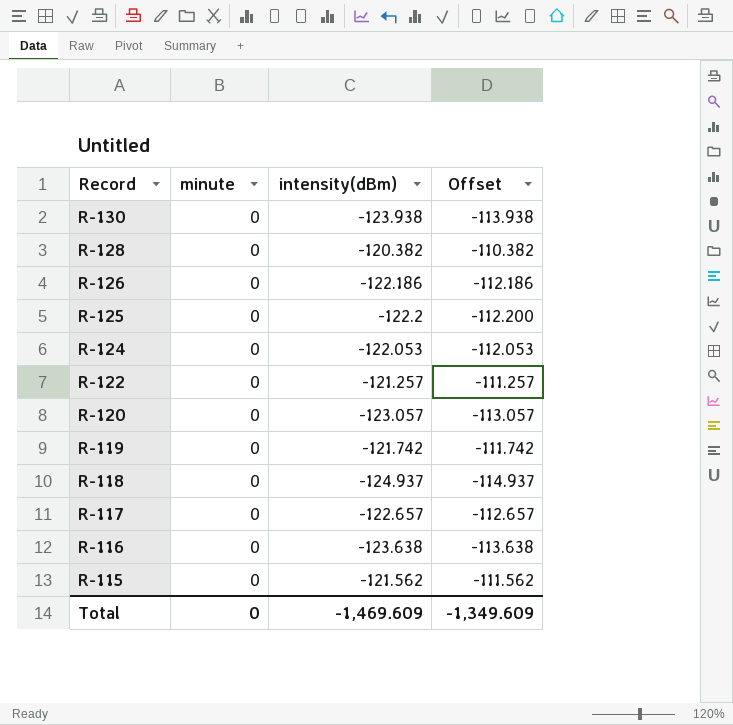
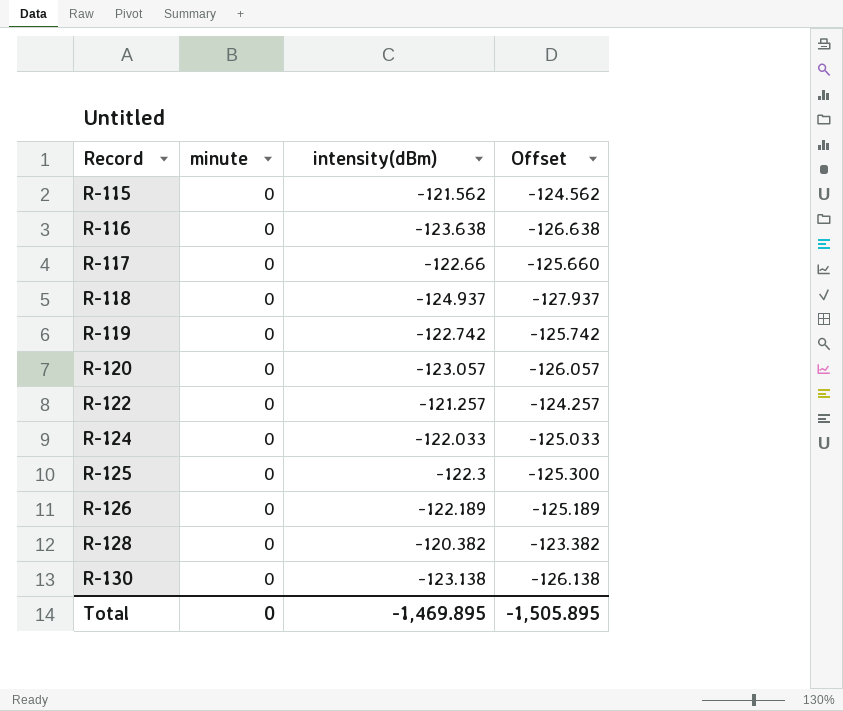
row order: Record descending -> Record ascending
column Offset | formula: [intensity(dBm)] + 10 -> [intensity(dBm)] - 3
R-117 | intensity(dBm): -122.657 -> -122.66
R-119 | intensity(dBm): -121.742 -> -122.742
R-124 | intensity(dBm): -122.053 -> -122.033
R-125 | intensity(dBm): -122.2 -> -122.3
R-126 | intensity(dBm): -122.186 -> -122.189
R-130 | intensity(dBm): -123.938 -> -123.138
Total | intensity(dBm): -1,469.609 -> -1,469.895
Total | Offset: -1,349.609 -> -1,505.895

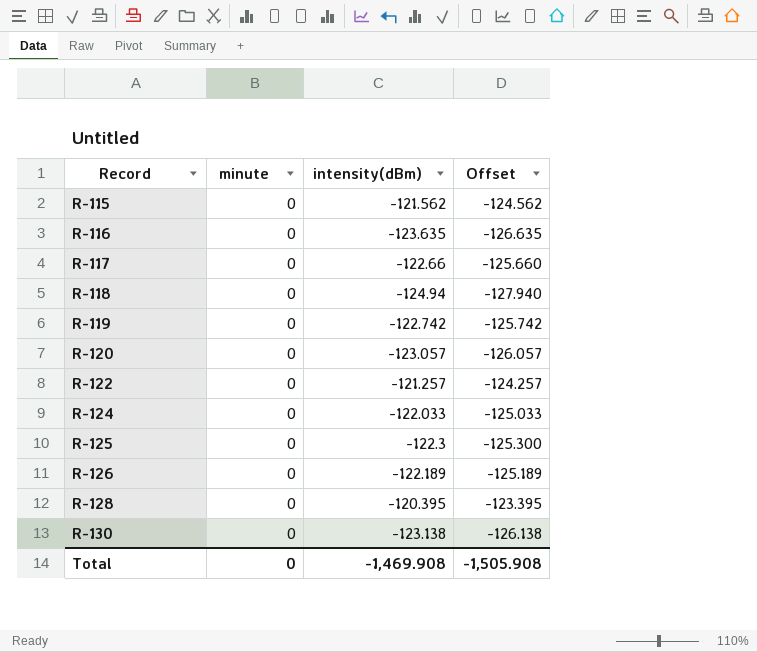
R-116 | intensity(dBm): -123.638 -> -123.635
R-116 | Offset: -126.638 -> -126.635
R-118 | intensity(dBm): -124.937 -> -124.94
R-118 | Offset: -127.937 -> -127.940
R-128 | intensity(dBm): -120.382 -> -120.395
R-128 | Offset: -123.382 -> -123.395
Total | intensity(dBm): -1,469.895 -> -1,469.908
Total | Offset: -1,505.895 -> -1,505.908

